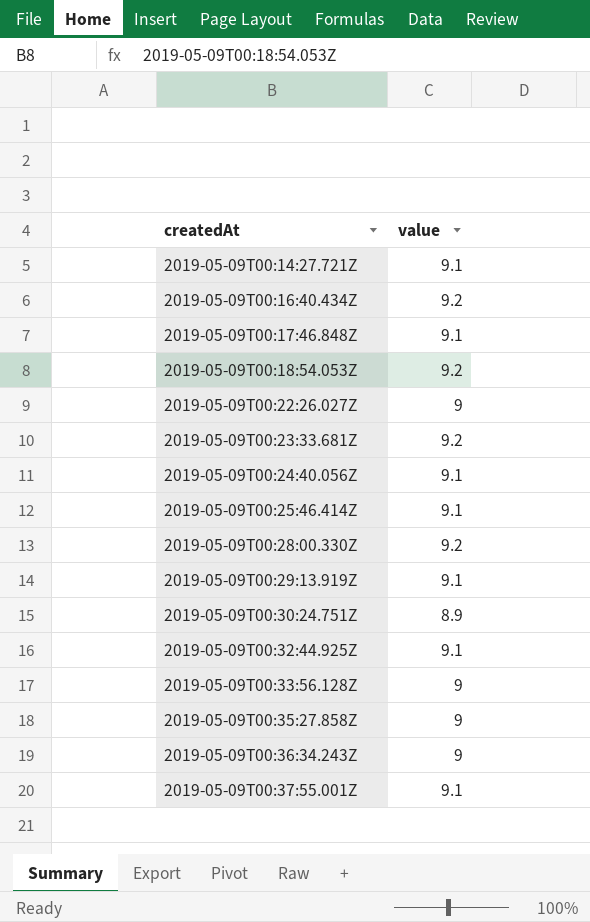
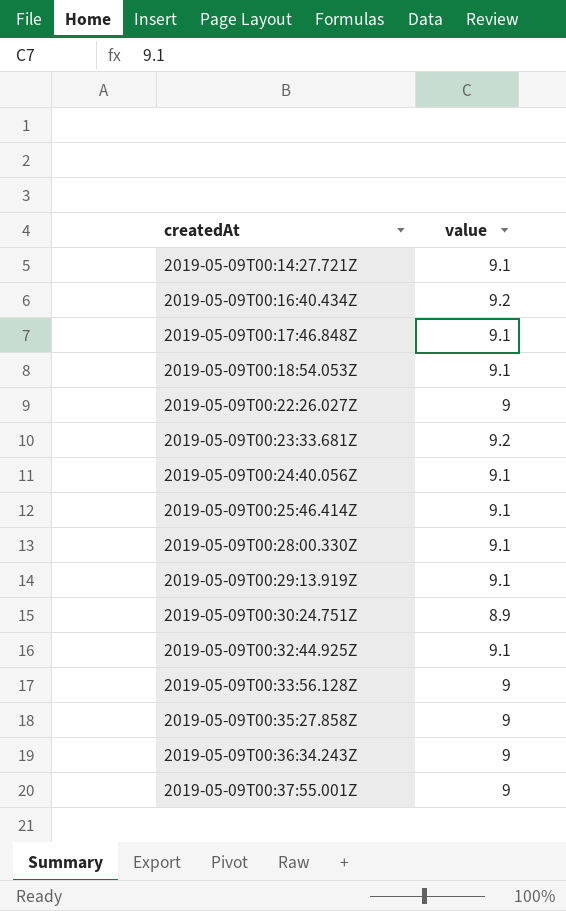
2019-05-09T00:18:54.053Z | value: 9.2 -> 9.1
2019-05-09T00:28:00.330Z | value: 9.2 -> 9.1
2019-05-09T00:37:55.001Z | value: 9.1 -> 9

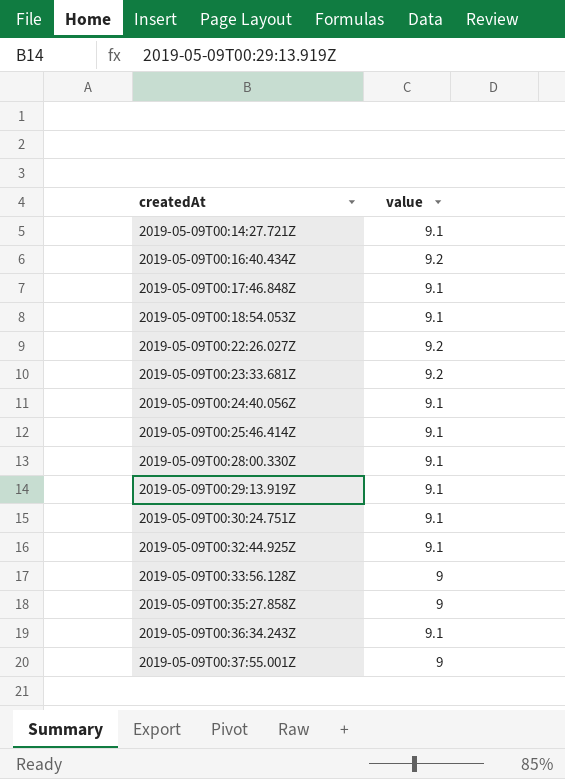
2019-05-09T00:22:26.027Z | value: 9 -> 9.2
2019-05-09T00:30:24.751Z | value: 8.9 -> 9.1
2019-05-09T00:36:34.243Z | value: 9 -> 9.1

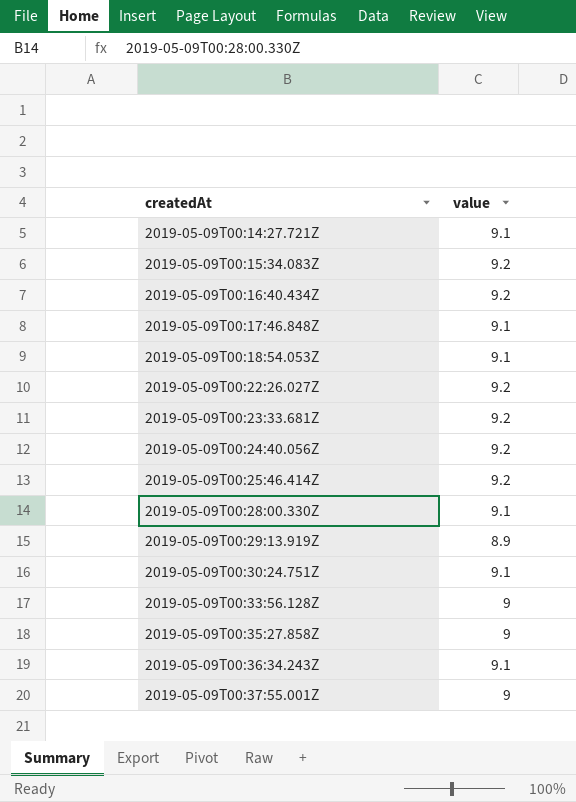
row 2019-05-09T00:32:44.925Z: 9.1 -> none
row 2019-05-09T00:15:34.083Z: none -> 9.2
2019-05-09T00:24:40.056Z | value: 9.1 -> 9.2
2019-05-09T00:25:46.414Z | value: 9.1 -> 9.2
2019-05-09T00:29:13.919Z | value: 9.1 -> 8.9

